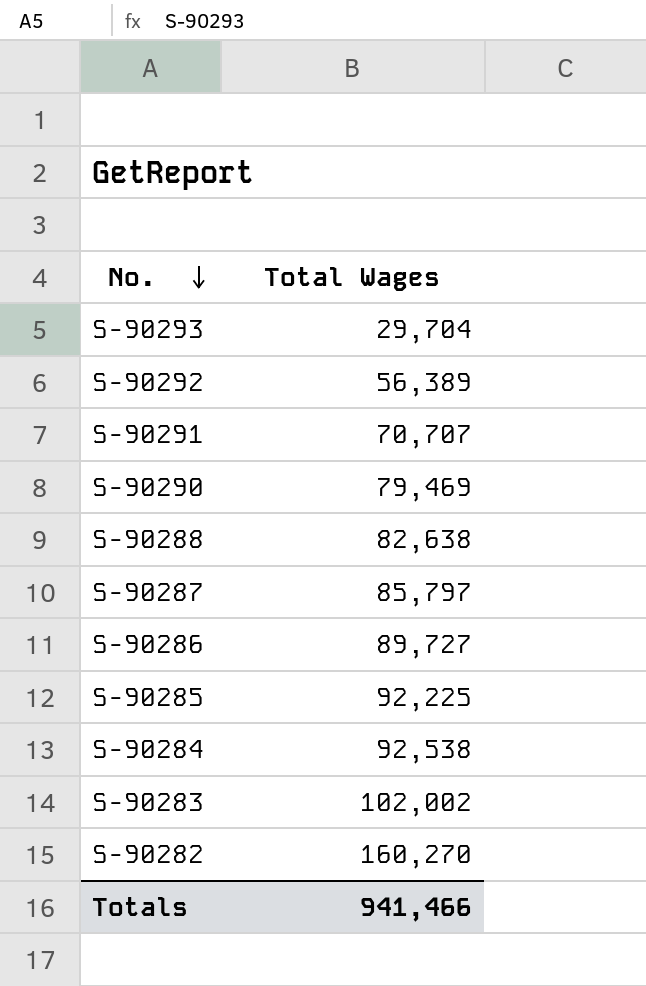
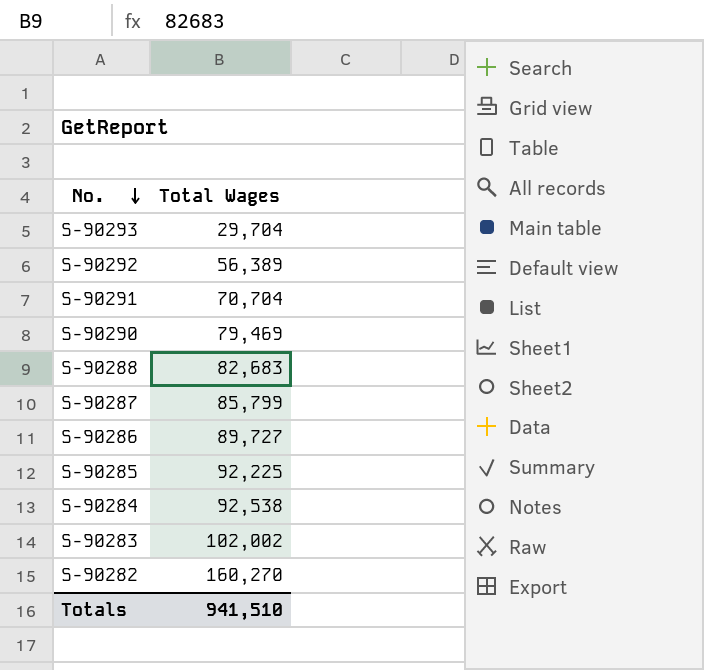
S-90291 | Total Wages: 70,707 -> 70,704
S-90288 | Total Wages: 82,638 -> 82,683
S-90287 | Total Wages: 85,797 -> 85,799
Totals | Total Wages: 941,466 -> 941,510

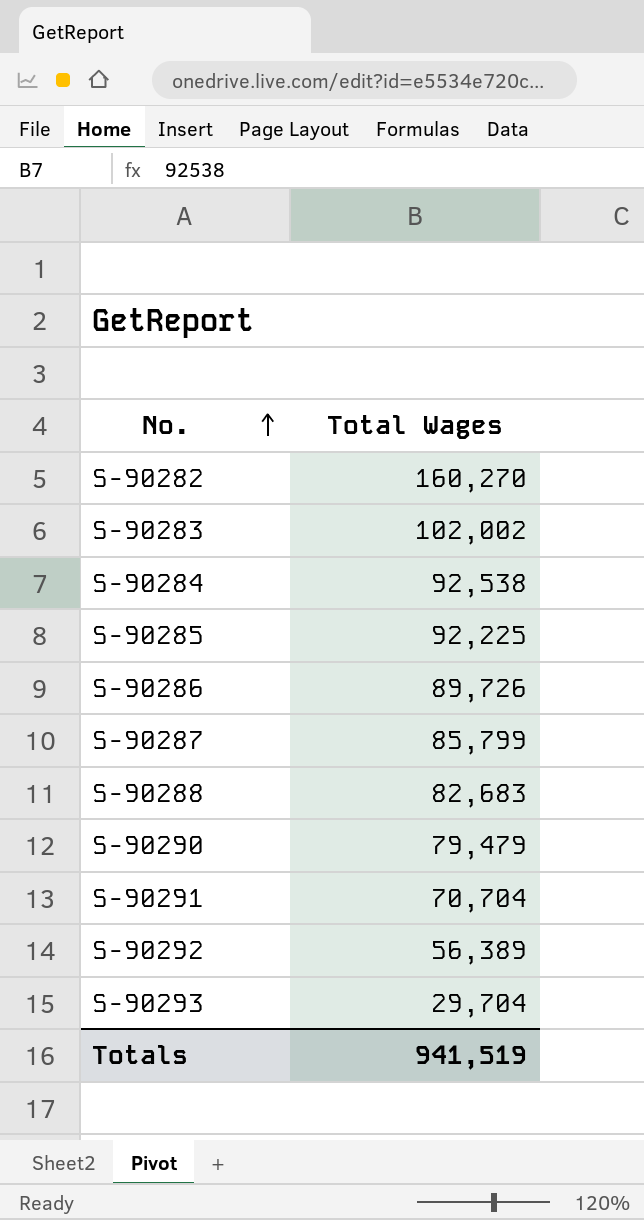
row order: No. descending -> No. ascending
S-90286 | Total Wages: 89,727 -> 89,726
S-90290 | Total Wages: 79,469 -> 79,479
Totals | Total Wages: 941,510 -> 941,519

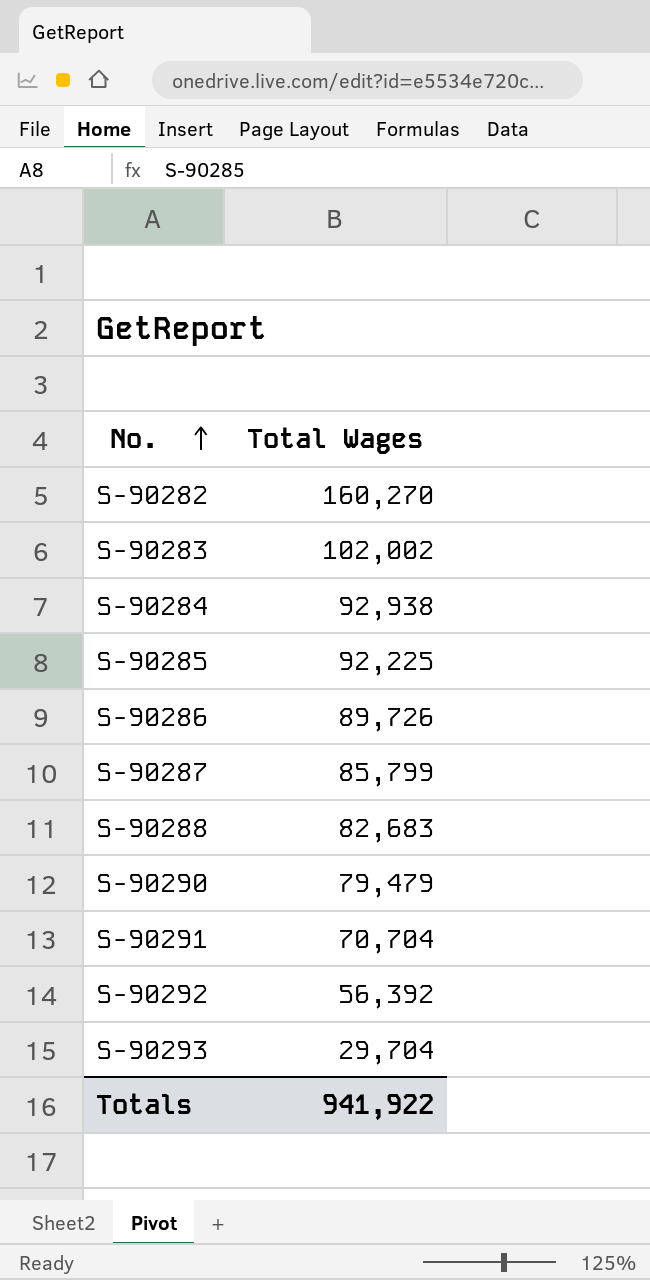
S-90284 | Total Wages: 92,538 -> 92,938
S-90292 | Total Wages: 56,389 -> 56,392
Totals | Total Wages: 941,519 -> 941,922

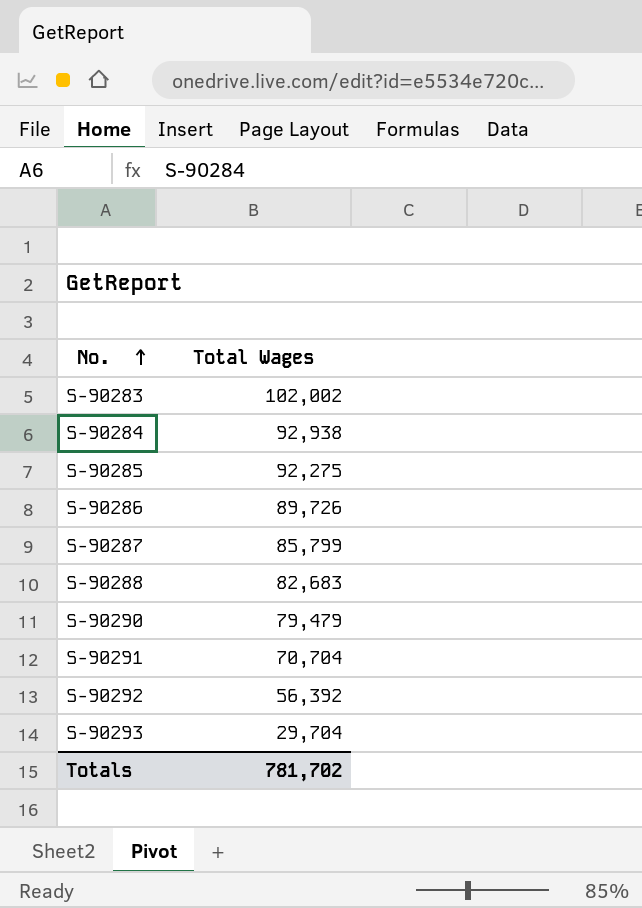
row S-90282: 160,270 -> none
S-90285 | Total Wages: 92,225 -> 92,275
Totals | Total Wages: 941,922 -> 781,702

